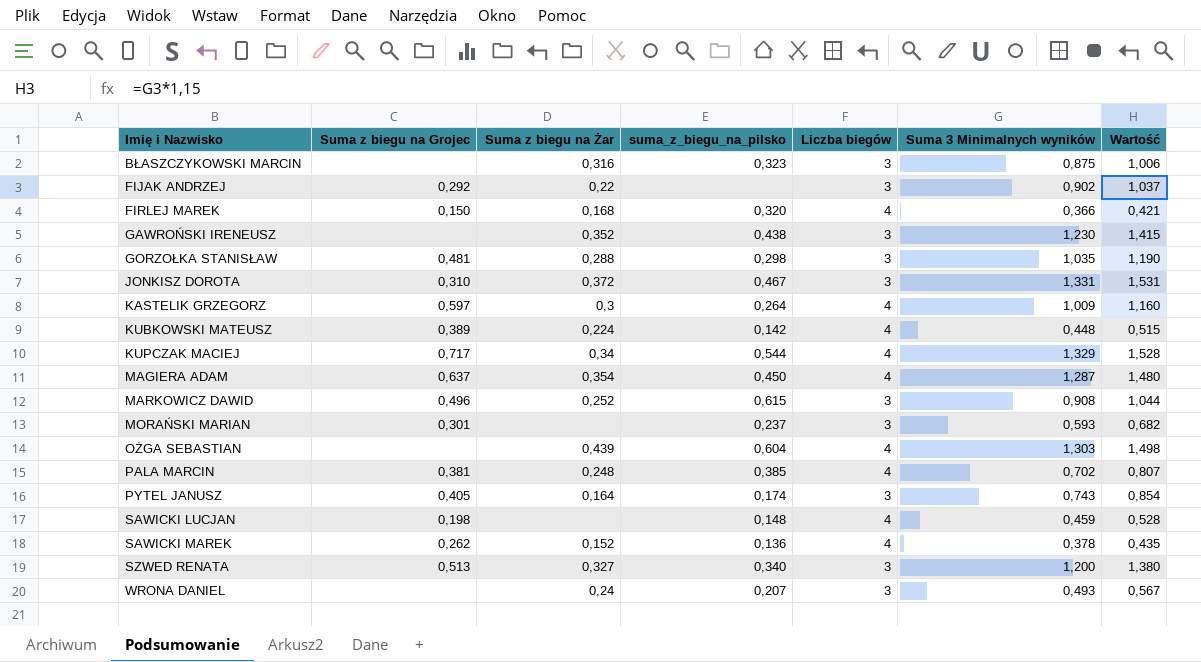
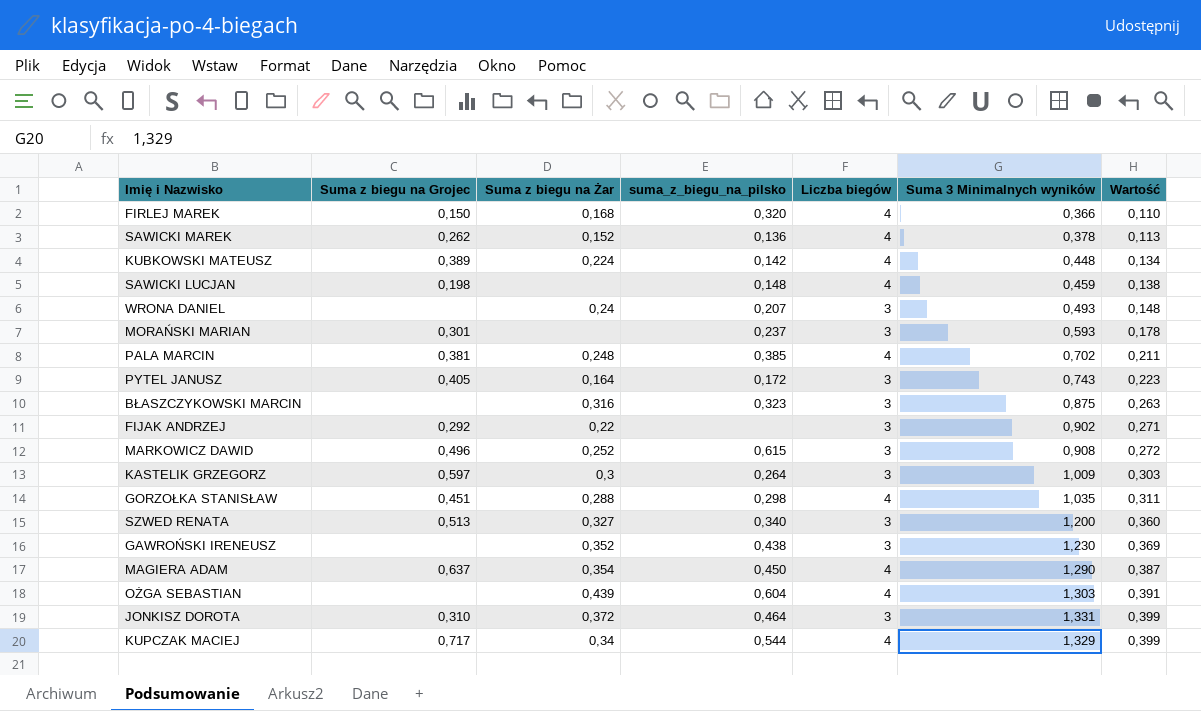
row order: Imię i Nazwisko ascending -> Wartość ascending
column Wartość | formula: [Suma 3 Minimalnych wyników] * 1,15 -> [Suma 3 Minimalnych wyników] * 0,3
PYTEL JANUSZ | suma_z_biegu_na_pilsko: 0,174 -> 0,172
KASTELIK GRZEGORZ | Liczba biegów: 4 -> 3
GORZOŁKA STANISŁAW | Suma z biegu na Grojec: 0,481 -> 0,451
GORZOŁKA STANISŁAW | Liczba biegów: 3 -> 4
MAGIERA ADAM | Suma 3 Minimalnych wyników: 1,287 -> 1,290
JONKISZ DOROTA | suma_z_biegu_na_pilsko: 0,467 -> 0,464

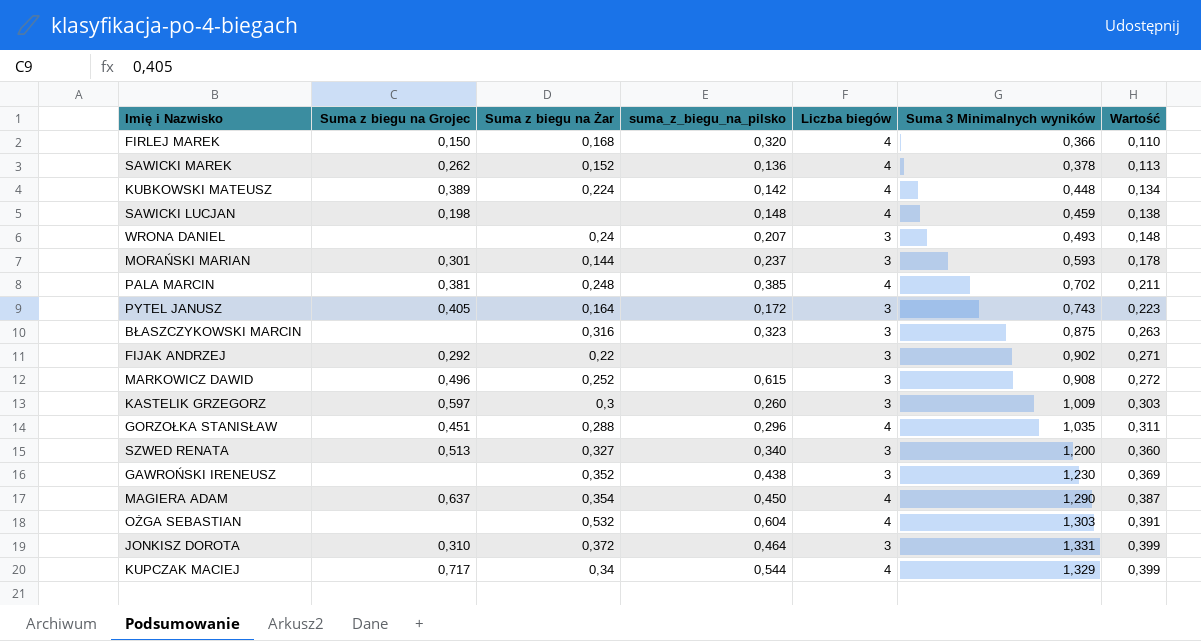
MORAŃSKI MARIAN | Suma z biegu na Żar: none -> 0,144
KASTELIK GRZEGORZ | suma_z_biegu_na_pilsko: 0,264 -> 0,260
GORZOŁKA STANISŁAW | suma_z_biegu_na_pilsko: 0,298 -> 0,296
OŻGA SEBASTIAN | Suma z biegu na Żar: 0,439 -> 0,532

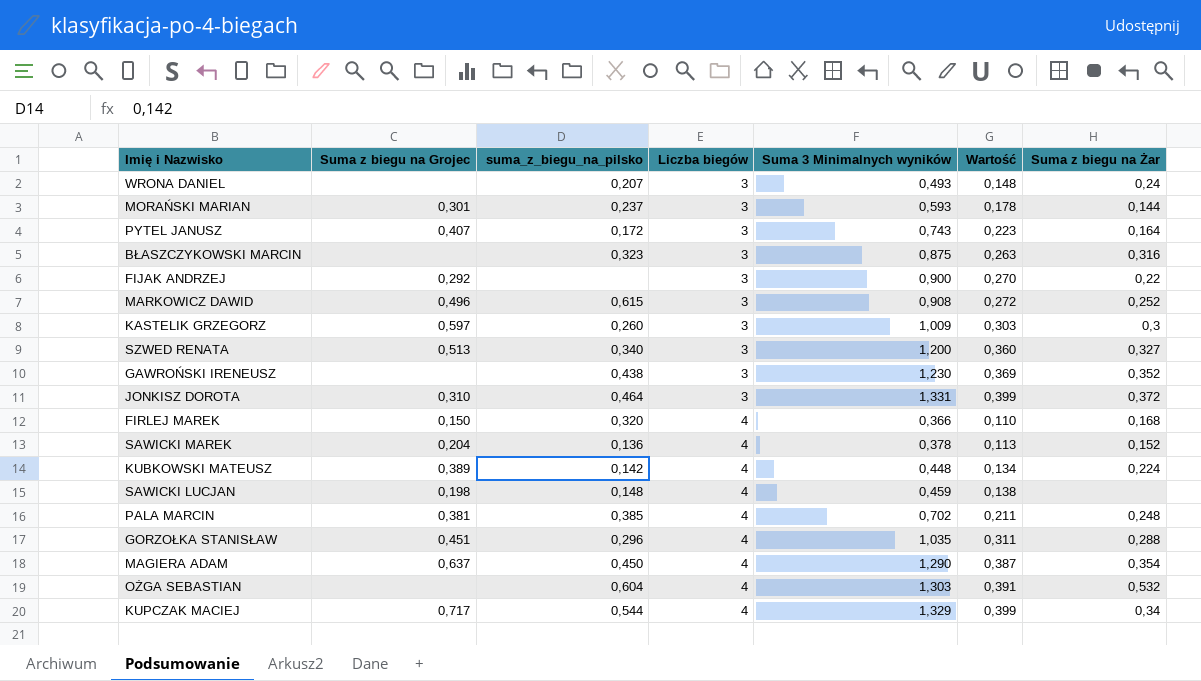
row order: Wartość ascending -> Liczba biegów ascending
column Suma z biegu na Żar | position: 3 -> 7
PYTEL JANUSZ | Suma z biegu na Grojec: 0,405 -> 0,407
FIJAK ANDRZEJ | Suma 3 Minimalnych wyników: 0,902 -> 0,900
FIJAK ANDRZEJ | Wartość: 0,271 -> 0,270
SAWICKI MAREK | Suma z biegu na Grojec: 0,262 -> 0,204

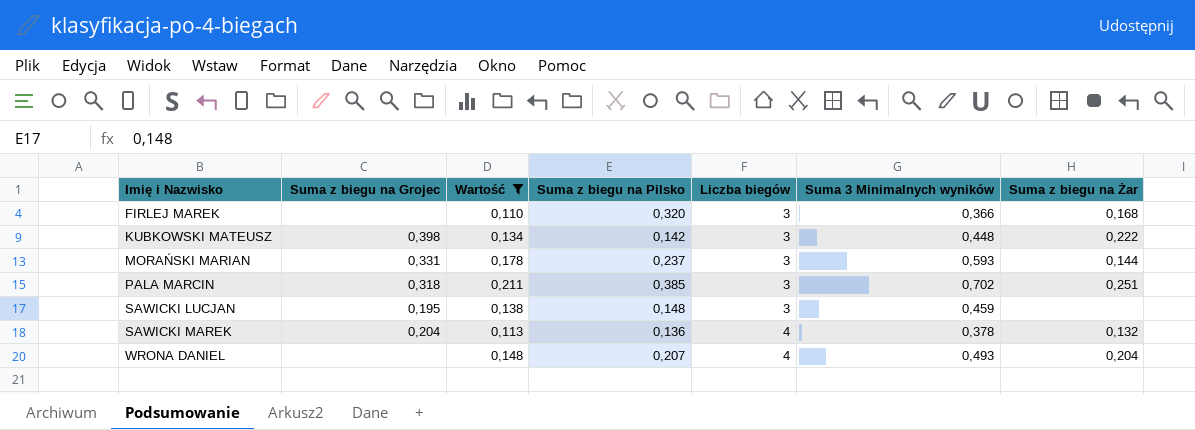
filter: none -> Wartość <= 0,211
row order: Liczba biegów ascending -> Imię i Nazwisko ascending
column Wartość | position: 6 -> 3
column name: suma_z_biegu_na_pilsko -> Suma z biegu na Pilsko
FIRLEJ MAREK | Suma z biegu na Grojec: 0,150 -> none
FIRLEJ MAREK | Liczba biegów: 4 -> 3
KUBKOWSKI MATEUSZ | Suma z biegu na Grojec: 0,389 -> 0,398
KUBKOWSKI MATEUSZ | Liczba biegów: 4 -> 3
KUBKOWSKI MATEUSZ | Suma z biegu na Żar: 0,224 -> 0,222
MORAŃSKI MARIAN | Suma z biegu na Grojec: 0,301 -> 0,331
PALA MARCIN | Suma z biegu na Grojec: 0,381 -> 0,318
PALA MARCIN | Liczba biegów: 4 -> 3
PALA MARCIN | Suma z biegu na Żar: 0,248 -> 0,251
SAWICKI LUCJAN | Suma z biegu na Grojec: 0,198 -> 0,195
SAWICKI LUCJAN | Liczba biegów: 4 -> 3
SAWICKI MAREK | Suma z biegu na Żar: 0,152 -> 0,132
WRONA DANIEL | Liczba biegów: 3 -> 4
WRONA DANIEL | Suma z biegu na Żar: 0,24 -> 0,204

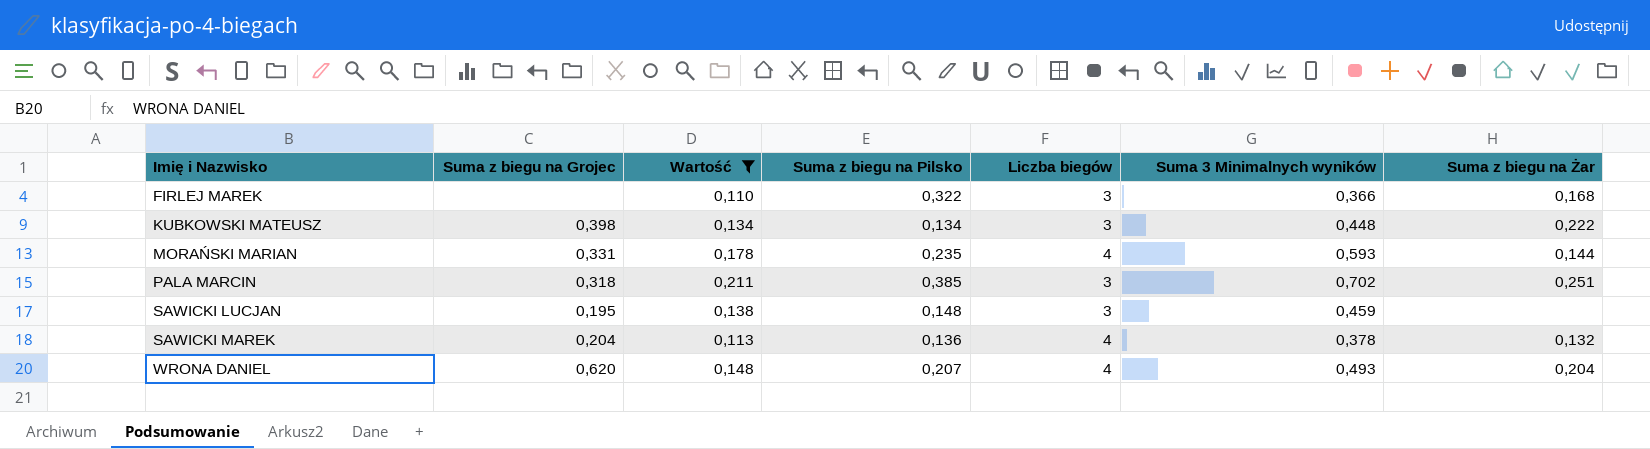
FIRLEJ MAREK | Suma z biegu na Pilsko: 0,320 -> 0,322
KUBKOWSKI MATEUSZ | Suma z biegu na Pilsko: 0,142 -> 0,134
MORAŃSKI MARIAN | Suma z biegu na Pilsko: 0,237 -> 0,235
MORAŃSKI MARIAN | Liczba biegów: 3 -> 4
WRONA DANIEL | Suma z biegu na Grojec: none -> 0,620

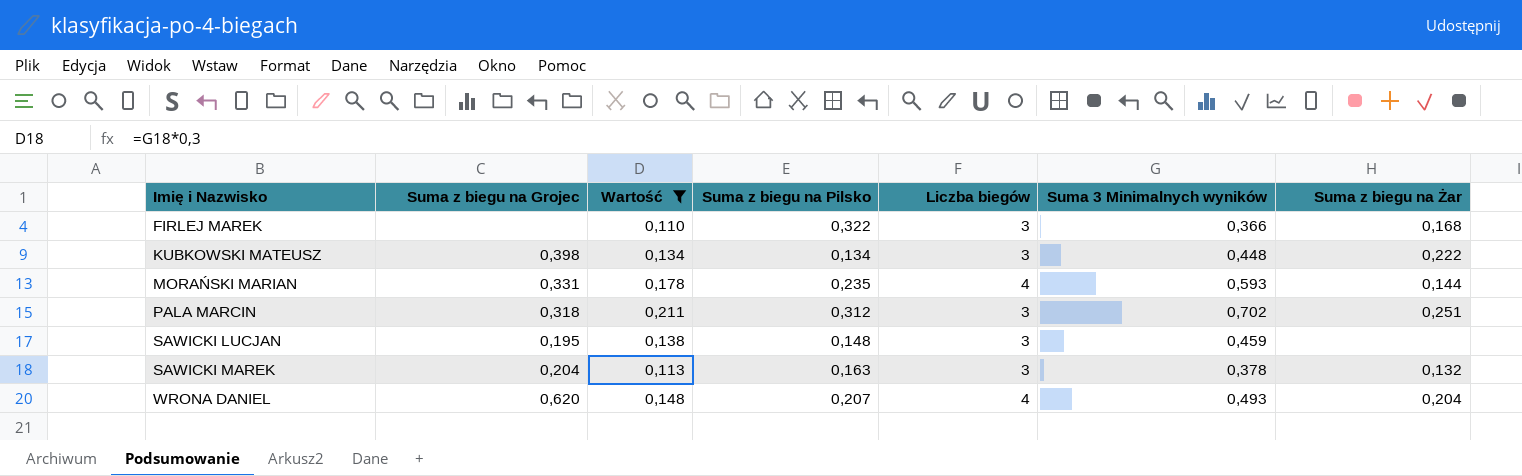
PALA MARCIN | Suma z biegu na Pilsko: 0,385 -> 0,312
SAWICKI MAREK | Suma z biegu na Pilsko: 0,136 -> 0,163
SAWICKI MAREK | Liczba biegów: 4 -> 3

